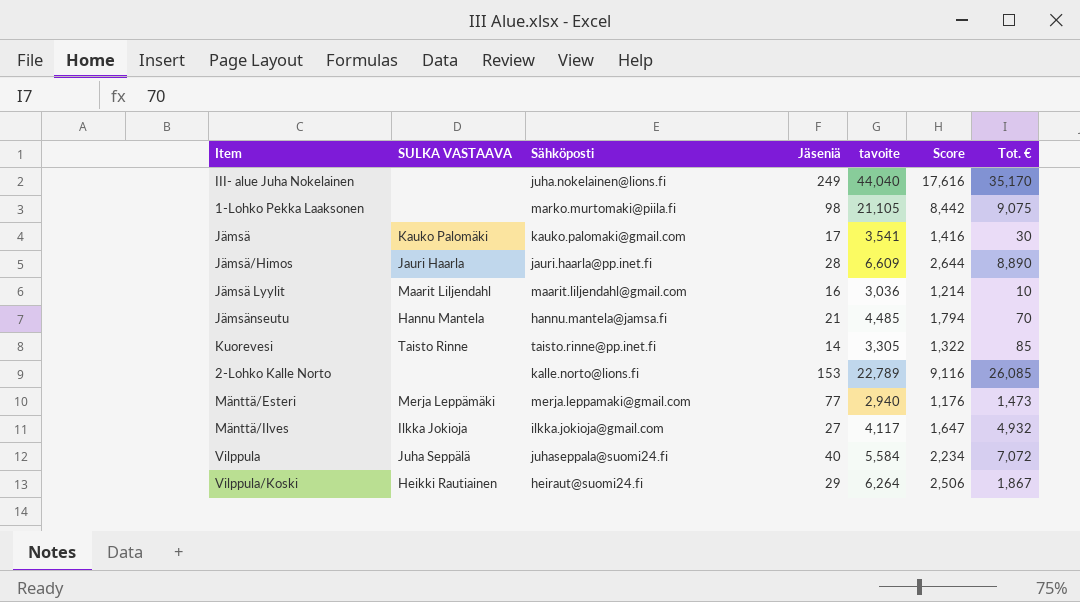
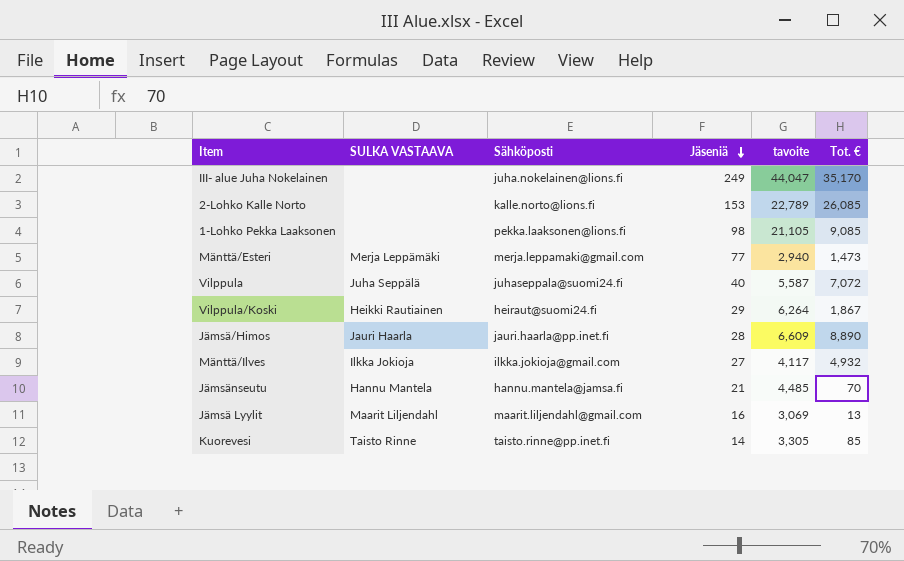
row order: none -> Jäseniä descending
column Score | formula: [tavoite] * 0.4 -> none
row Jämsä: Kauko Palomäki | kauko.palomaki@gmail.com | 17 | 3,541 | 1,416 | 30 -> none
III- alue Juha Nokelainen | tavoite: 44,040 -> 44,047
1-Lohko Pekka Laaksonen | Sähköposti: marko.murtomaki@piila.fi -> pekka.laaksonen@lions.fi
1-Lohko Pekka Laaksonen | Tot. €: 9,075 -> 9,085
Vilppula | tavoite: 5,584 -> 5,587
Jämsä Lyylit | tavoite: 3,036 -> 3,069
Jämsä Lyylit | Tot. €: 10 -> 13

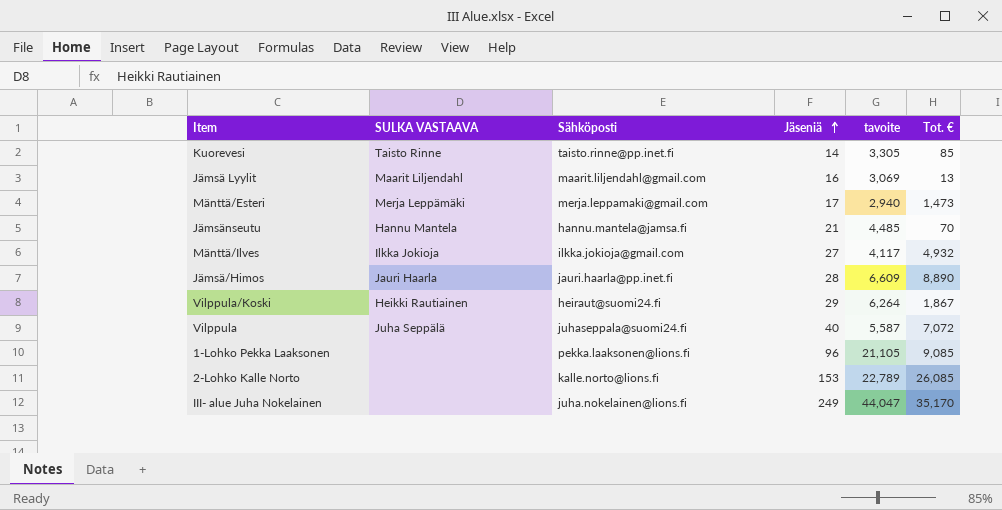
row order: Jäseniä descending -> Jäseniä ascending
Mänttä/Esteri | Jäseniä: 77 -> 17
1-Lohko Pekka Laaksonen | Jäseniä: 98 -> 96

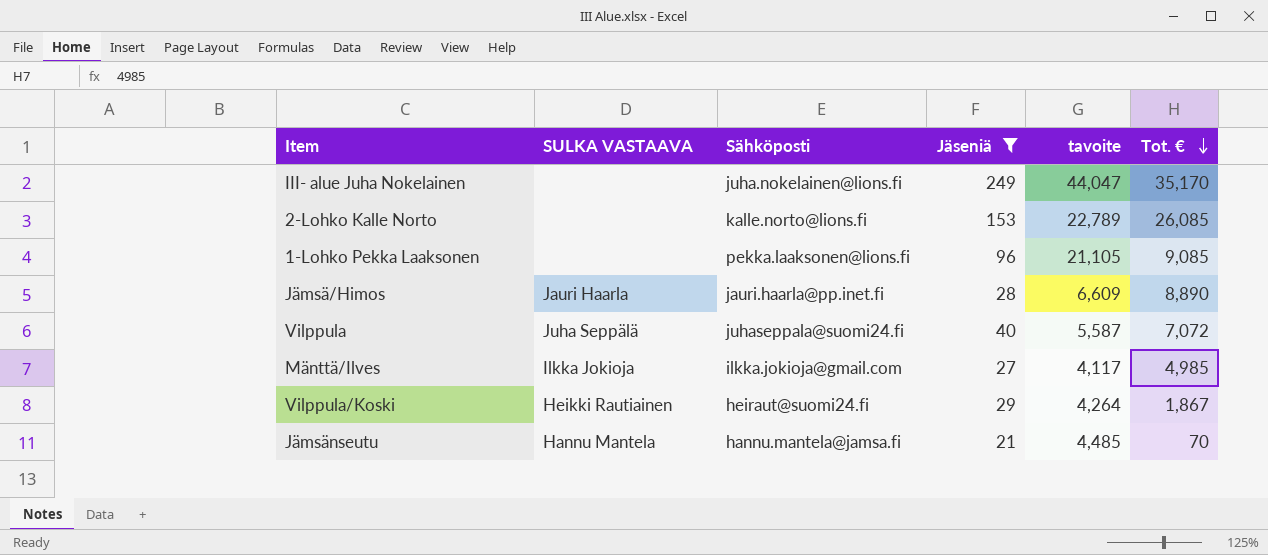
filter: none -> Jäseniä >= 21
row order: Jäseniä ascending -> Tot. € descending
Mänttä/Ilves | Tot. €: 4,932 -> 4,985
Vilppula/Koski | tavoite: 6,264 -> 4,264

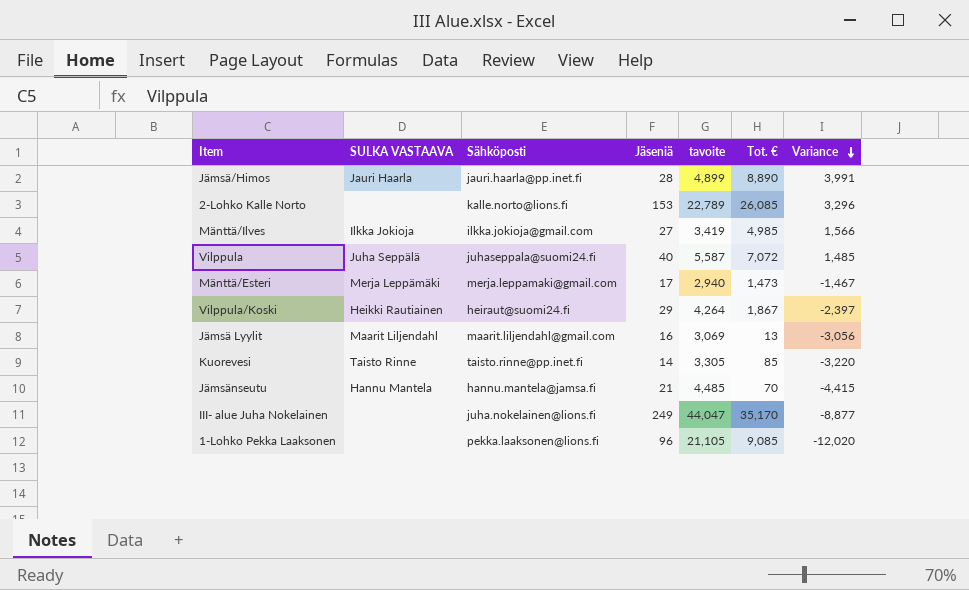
filter: Jäseniä >= 21 -> none
row order: Tot. € descending -> Variance descending
column Variance | formula: none -> [Tot. €] - [tavoite]
Jämsä/Himos | tavoite: 6,609 -> 4,899
Mänttä/Ilves | tavoite: 4,117 -> 3,419

